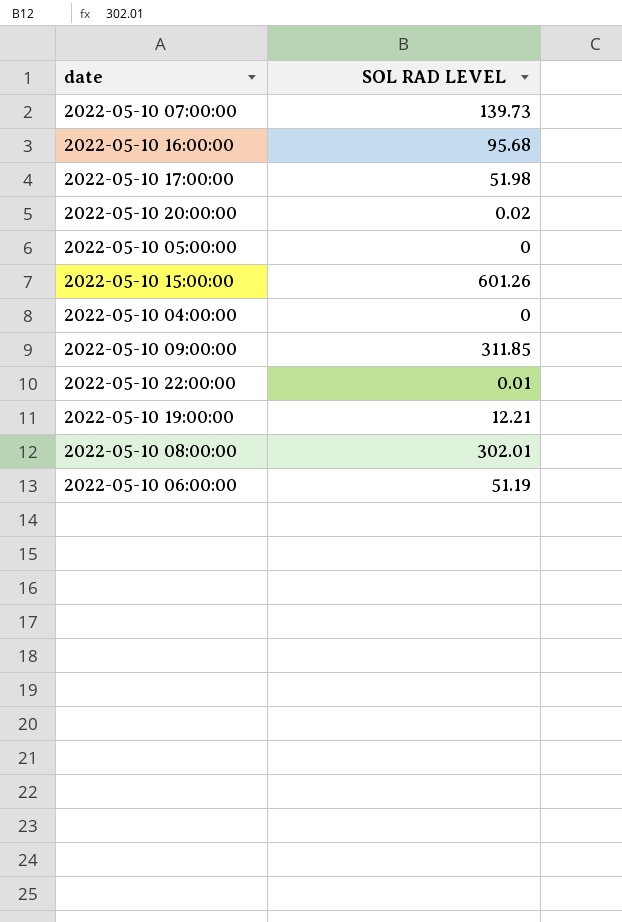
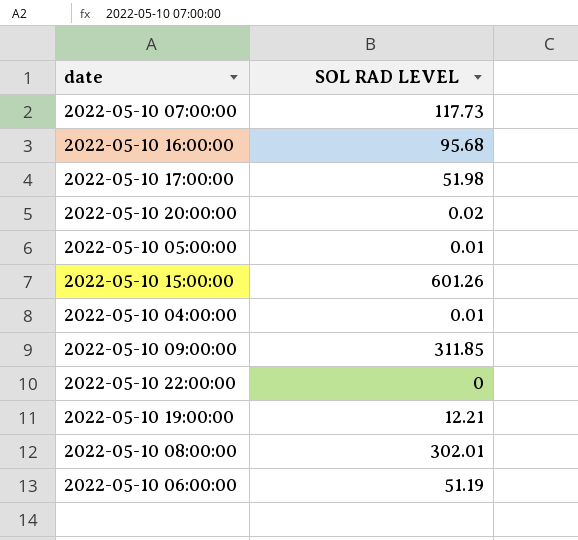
2022-05-10 07:00:00 | SOL RAD LEVEL: 139.73 -> 117.73
2022-05-10 05:00:00 | SOL RAD LEVEL: 0 -> 0.01
2022-05-10 04:00:00 | SOL RAD LEVEL: 0 -> 0.01
2022-05-10 22:00:00 | SOL RAD LEVEL: 0.01 -> 0

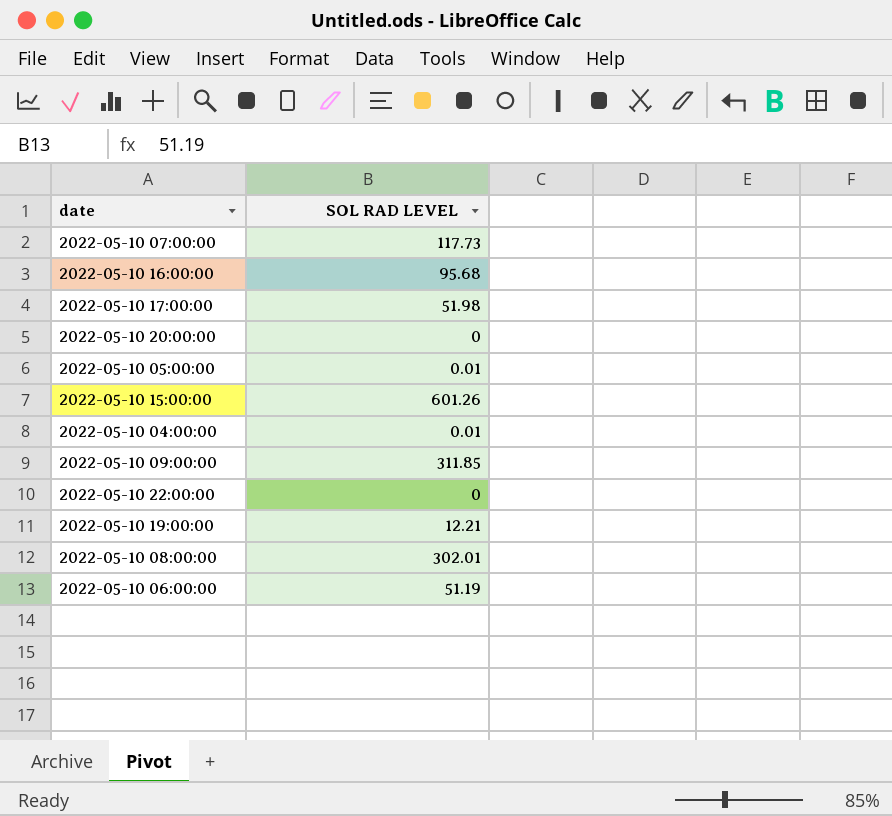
2022-05-10 20:00:00 | SOL RAD LEVEL: 0.02 -> 0

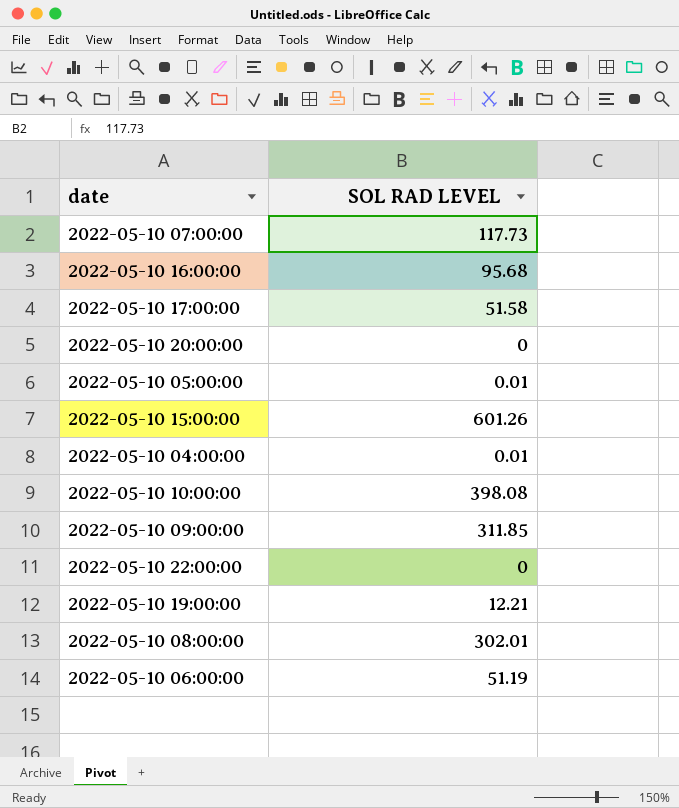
2022-05-10 17:00:00 | SOL RAD LEVEL: 51.98 -> 51.58
row 2022-05-10 10:00:00: none -> 398.08

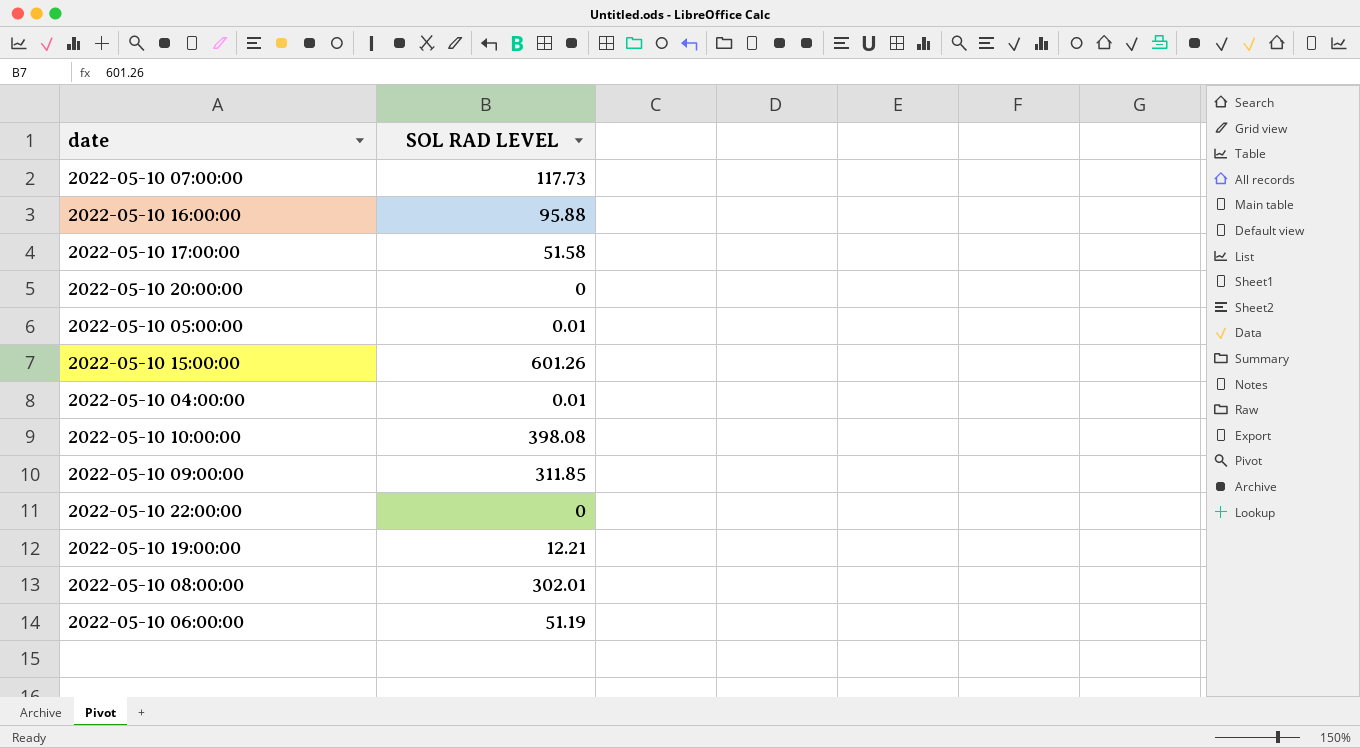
2022-05-10 16:00:00 | SOL RAD LEVEL: 95.68 -> 95.88

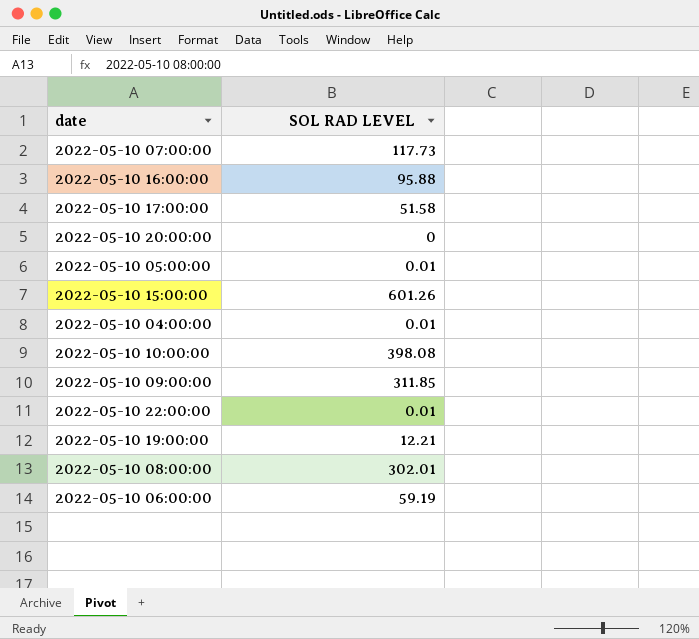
2022-05-10 22:00:00 | SOL RAD LEVEL: 0 -> 0.01
2022-05-10 06:00:00 | SOL RAD LEVEL: 51.19 -> 59.19

